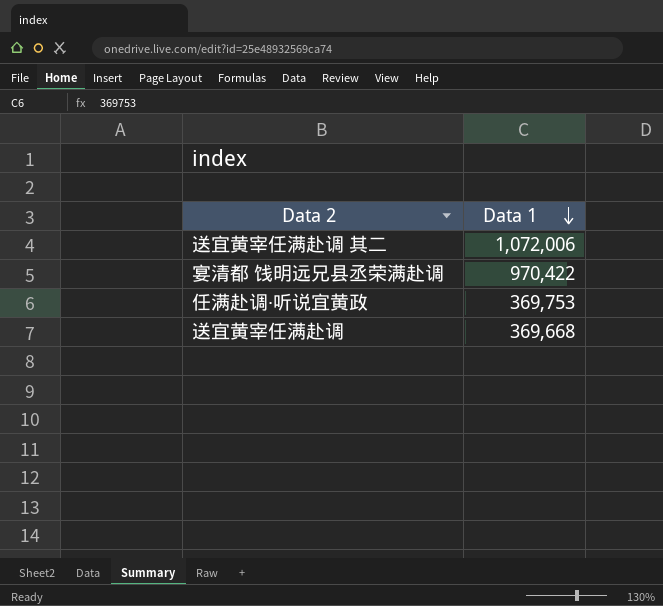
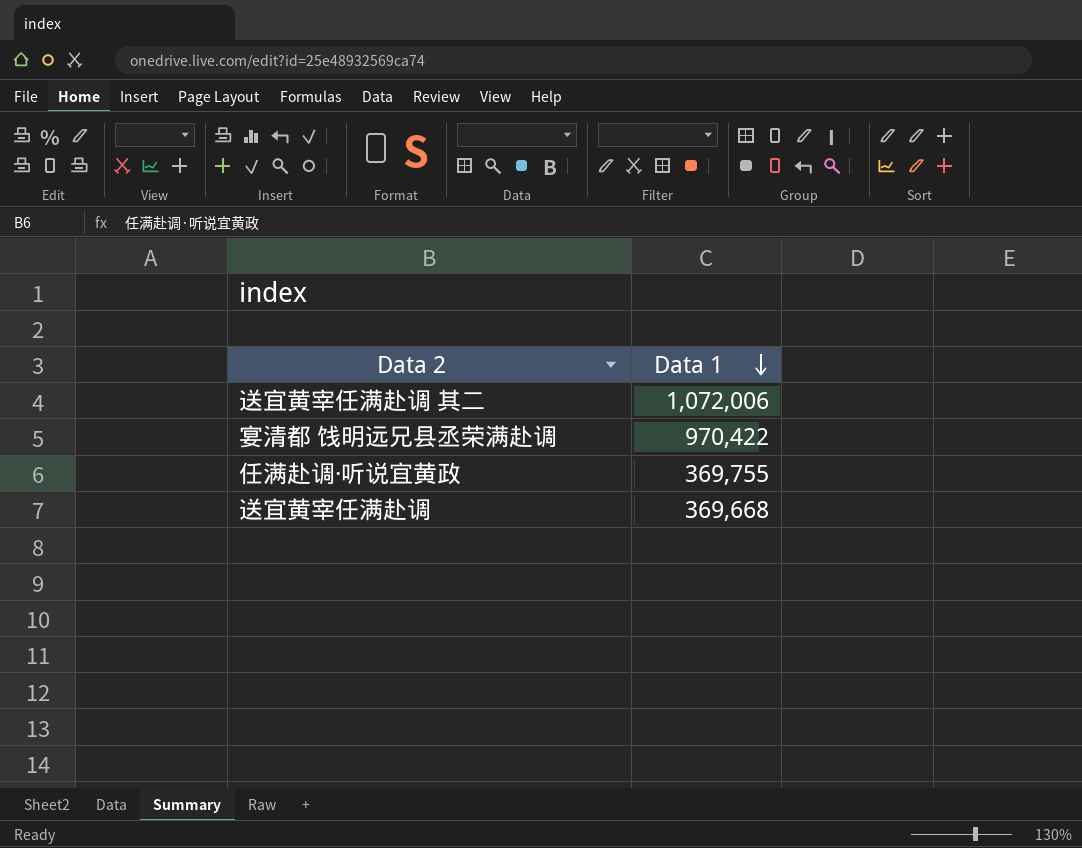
任满赴调·听说宜黄政 | Data 1: 369,753 -> 369,755

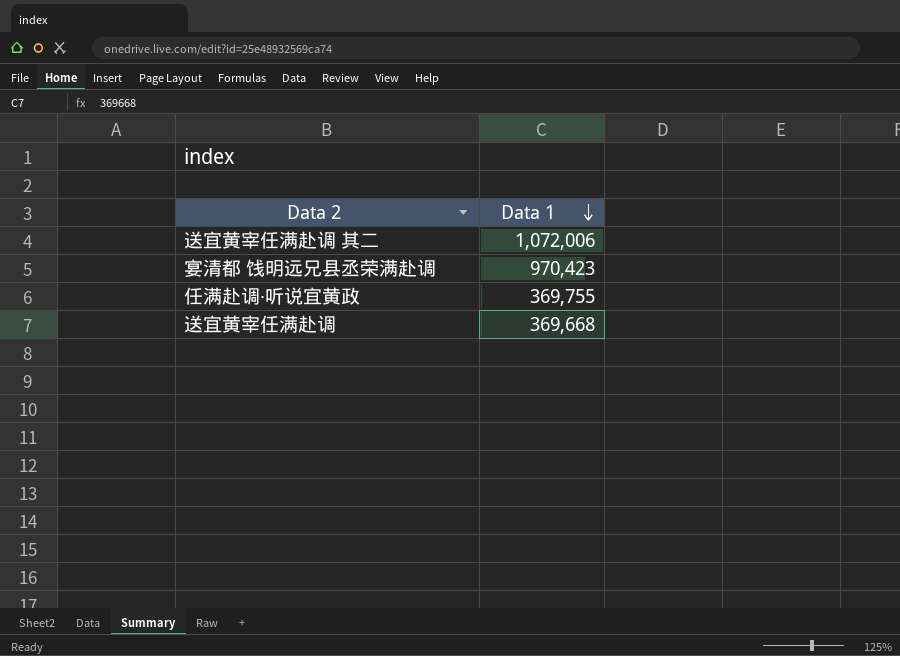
宴清都 饯明远兄县丞荣满赴调 | Data 1: 970,422 -> 970,423

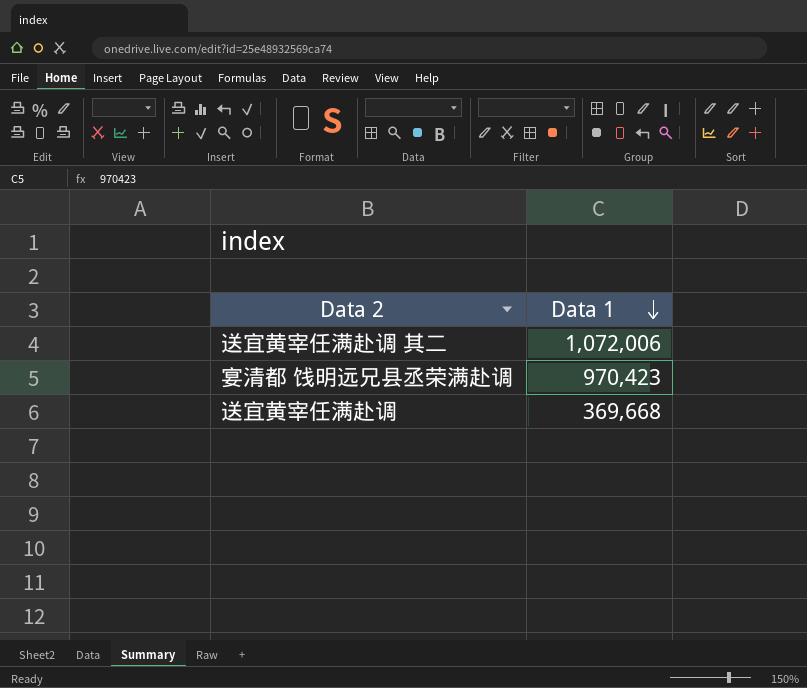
row 任满赴调·听说宜黄政: 369,755 -> none

